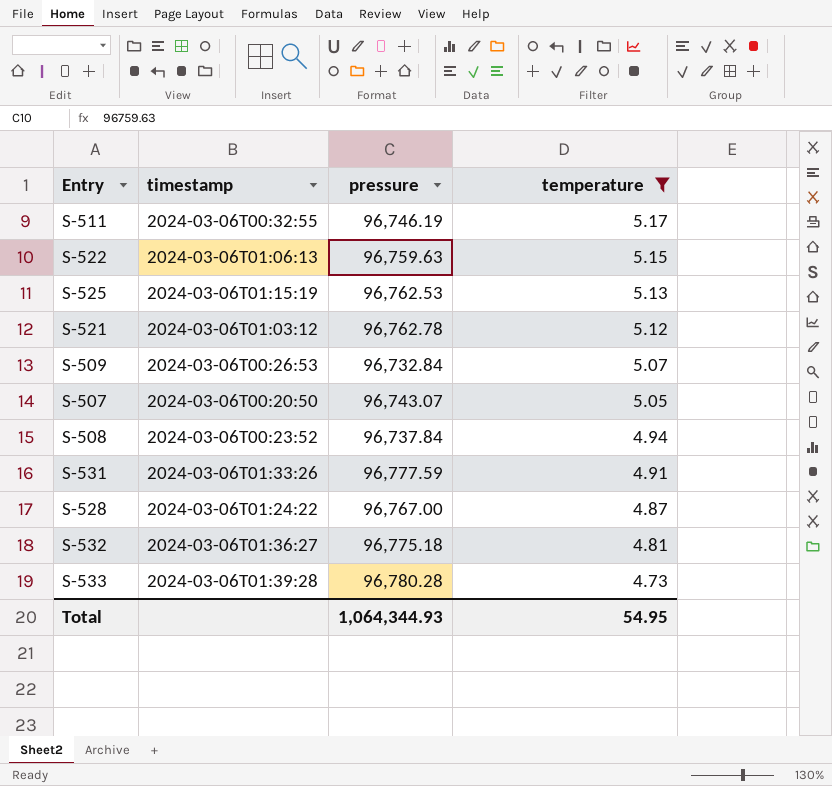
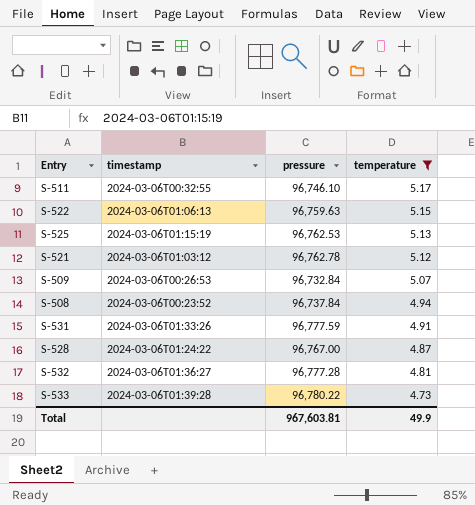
row S-507: 2024-03-06T00:20:50 | 96,743.07 | 5.05 -> none
S-511 | pressure: 96,746.19 -> 96,746.10
S-532 | pressure: 96,775.18 -> 96,777.28
S-533 | pressure: 96,780.28 -> 96,780.22
Total | pressure: 1,064,344.93 -> 967,603.81
Total | temperature: 54.95 -> 49.9

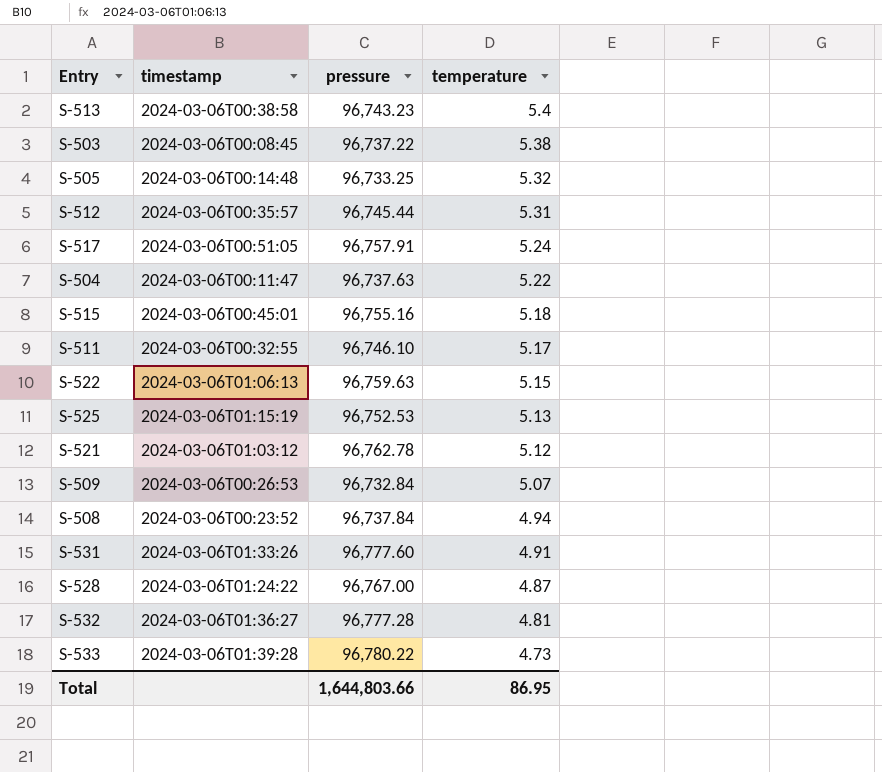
filter: temperature <= 5.17 -> none
S-525 | pressure: 96,762.53 -> 96,752.53
S-531 | pressure: 96,777.59 -> 96,777.60
Total | pressure: 967,603.81 -> 1,644,803.66
Total | temperature: 49.9 -> 86.95

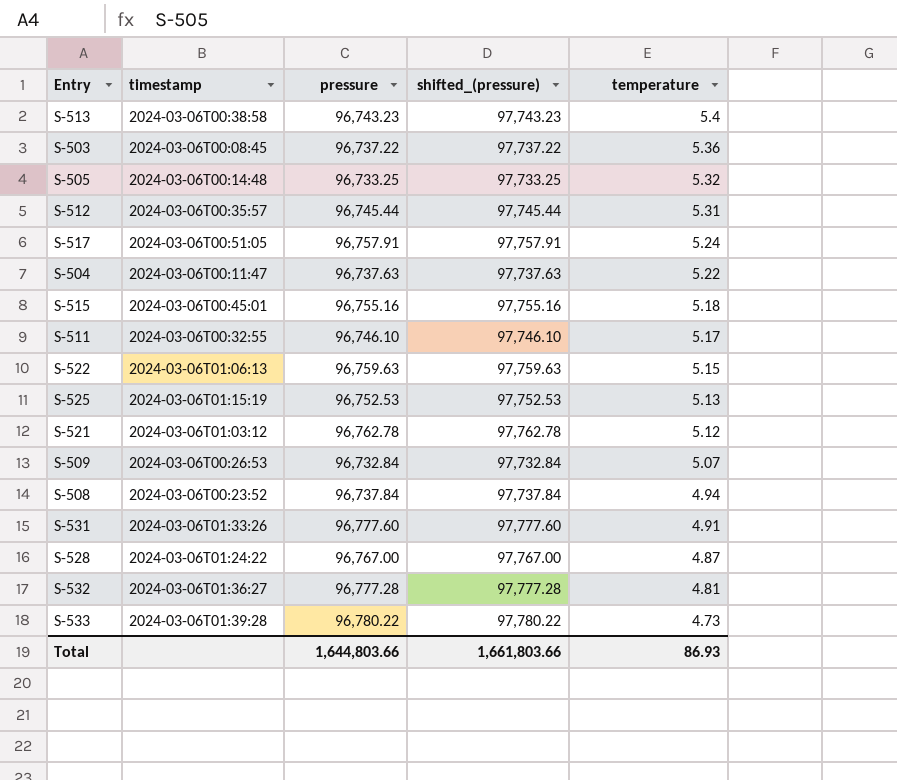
column shifted_(pressure) | formula: none -> [pressure] + 1000
S-503 | temperature: 5.38 -> 5.36
Total | temperature: 86.95 -> 86.93

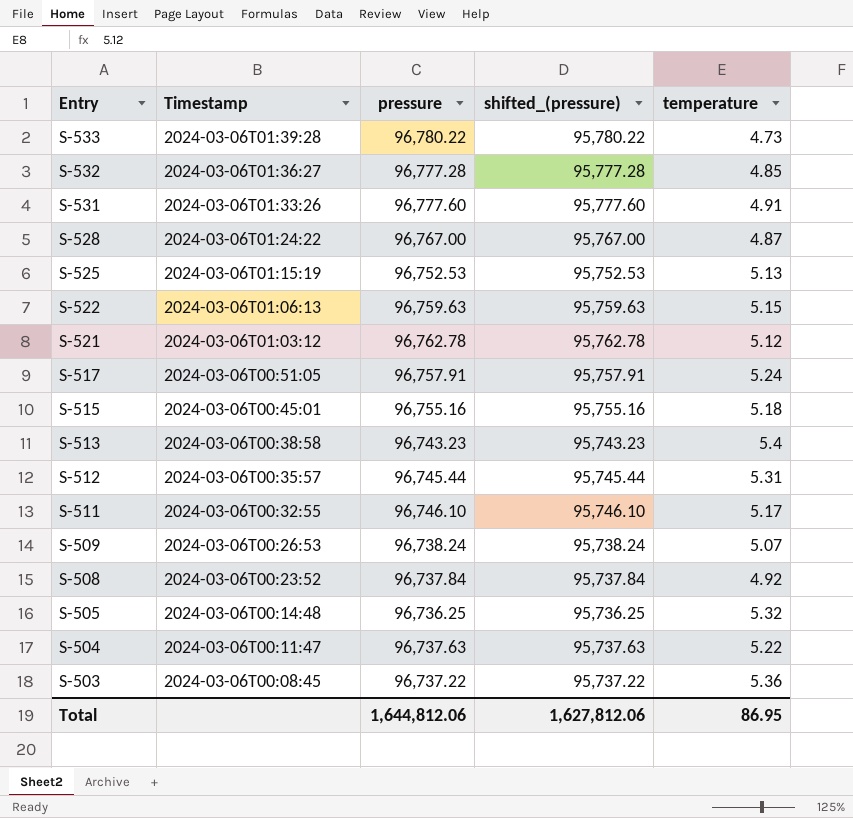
row order: temperature descending -> Entry descending
column name: timestamp -> Timestamp
column shifted_(pressure) | formula: [pressure] + 1000 -> [pressure] - 1000
S-532 | temperature: 4.81 -> 4.85
S-509 | pressure: 96,732.84 -> 96,738.24
S-508 | temperature: 4.94 -> 4.92
S-505 | pressure: 96,733.25 -> 96,736.25
Total | pressure: 1,644,803.66 -> 1,644,812.06
Total | shifted_(pressure): 1,661,803.66 -> 1,627,812.06
Total | temperature: 86.93 -> 86.95

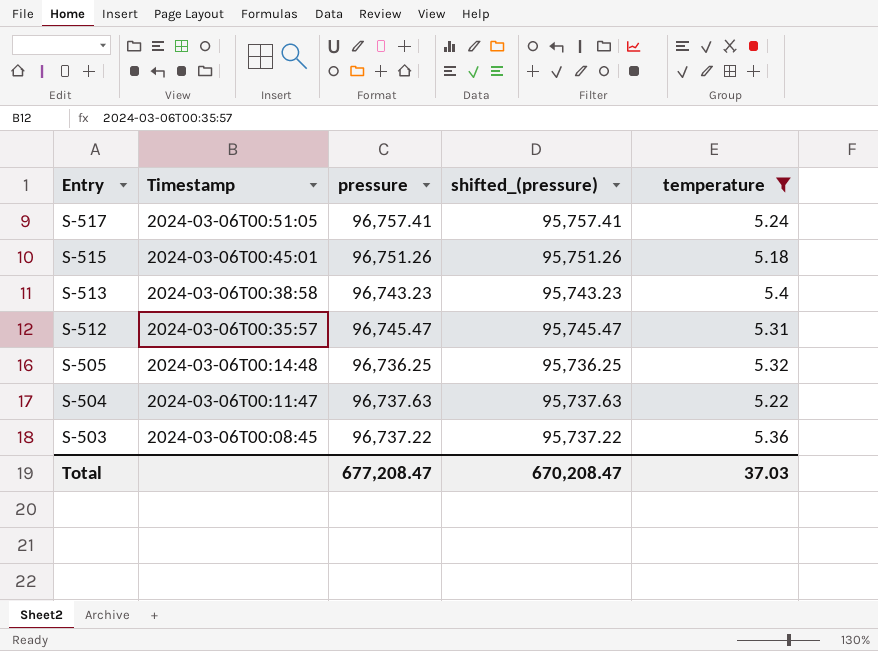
filter: none -> temperature >= 5.18
S-517 | pressure: 96,757.91 -> 96,757.41
S-517 | shifted_(pressure): 95,757.91 -> 95,757.41
S-515 | pressure: 96,755.16 -> 96,751.26
S-515 | shifted_(pressure): 95,755.16 -> 95,751.26
S-512 | pressure: 96,745.44 -> 96,745.47
S-512 | shifted_(pressure): 95,745.44 -> 95,745.47
Total | pressure: 1,644,812.06 -> 677,208.47
Total | shifted_(pressure): 1,627,812.06 -> 670,208.47
Total | temperature: 86.95 -> 37.03

